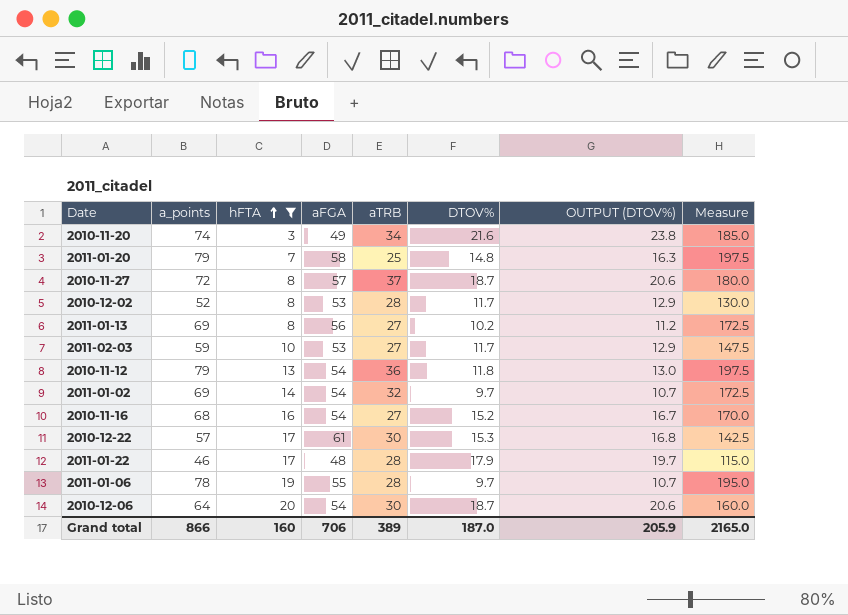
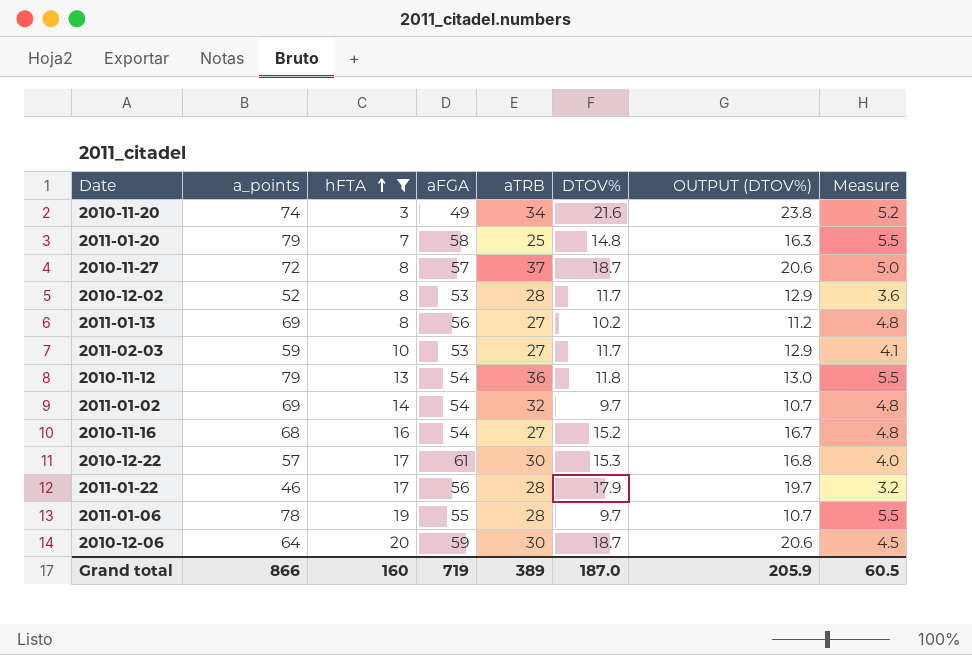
column Measure | formula: [a_points] * 2.5 -> [a_points] * 0.07
2011-01-22 | aFGA: 48 -> 56
2010-12-06 | aFGA: 54 -> 59
Grand total | aFGA: 706 -> 719
Grand total | Measure: 2165.0 -> 60.5

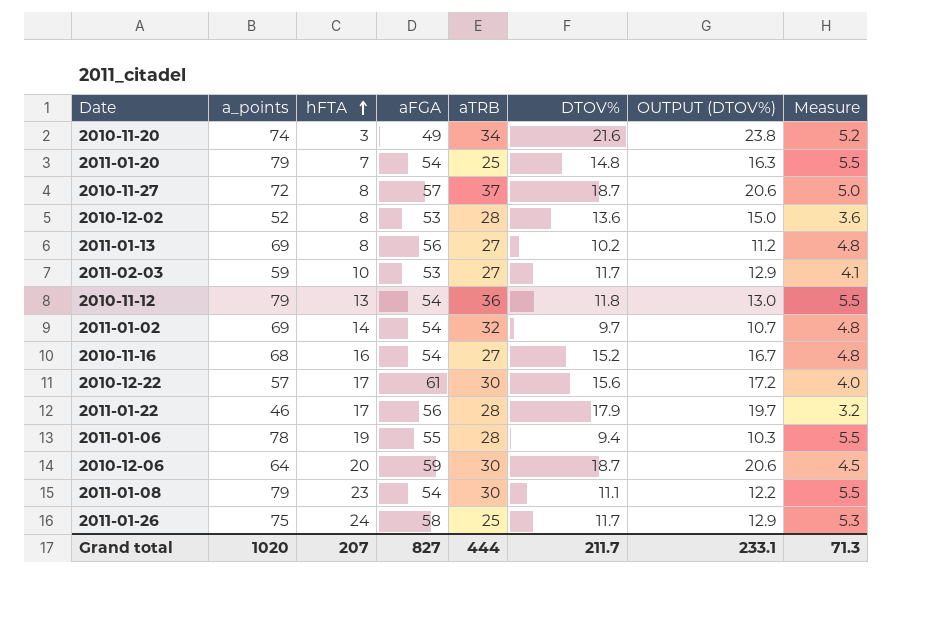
filter: hFTA <= 20 -> none
2011-01-20 | aFGA: 58 -> 54
2010-12-02 | DTOV%: 11.7 -> 13.6
2010-12-02 | OUTPUT (DTOV%): 12.9 -> 15.0
2010-12-22 | DTOV%: 15.3 -> 15.6
2010-12-22 | OUTPUT (DTOV%): 16.8 -> 17.2
2011-01-06 | DTOV%: 9.7 -> 9.4
2011-01-06 | OUTPUT (DTOV%): 10.7 -> 10.3
Grand total | a_points: 866 -> 1020
Grand total | hFTA: 160 -> 207
Grand total | aFGA: 719 -> 827
Grand total | aTRB: 389 -> 444
Grand total | DTOV%: 187.0 -> 211.7
Grand total | OUTPUT (DTOV%): 205.9 -> 233.1
Grand total | Measure: 60.5 -> 71.3

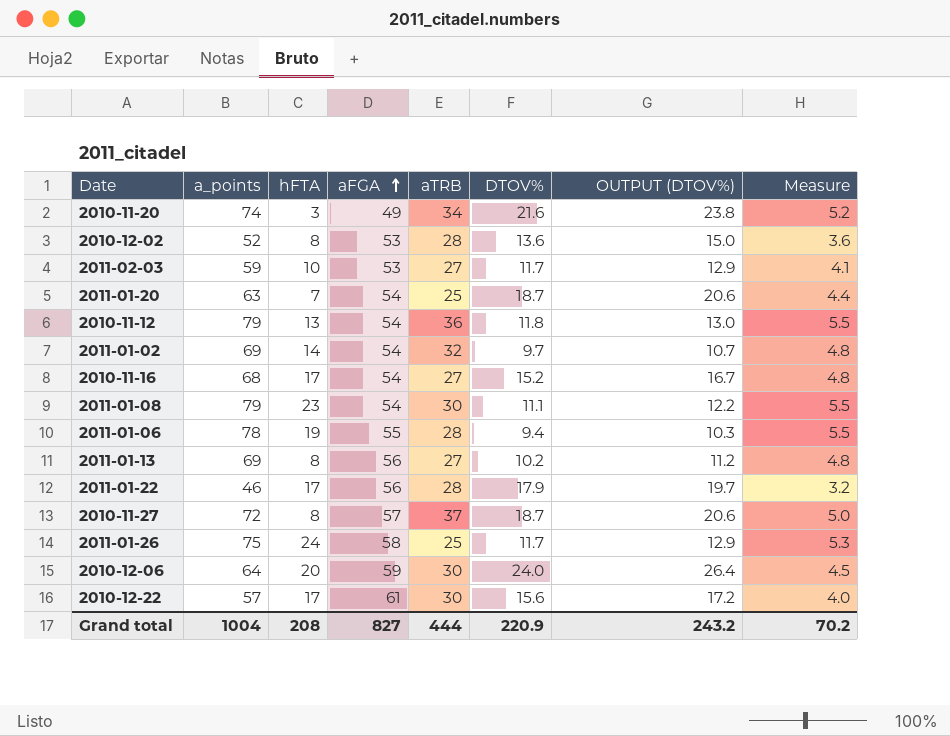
row order: hFTA ascending -> aFGA ascending
2011-01-20 | a_points: 79 -> 63
2011-01-20 | DTOV%: 14.8 -> 18.7
2011-01-20 | OUTPUT (DTOV%): 16.3 -> 20.6
2011-01-20 | Measure: 5.5 -> 4.4
2010-11-16 | hFTA: 16 -> 17
2010-12-06 | DTOV%: 18.7 -> 24.0
2010-12-06 | OUTPUT (DTOV%): 20.6 -> 26.4
Grand total | a_points: 1020 -> 1004
Grand total | hFTA: 207 -> 208
Grand total | DTOV%: 211.7 -> 220.9
Grand total | OUTPUT (DTOV%): 233.1 -> 243.2
Grand total | Measure: 71.3 -> 70.2

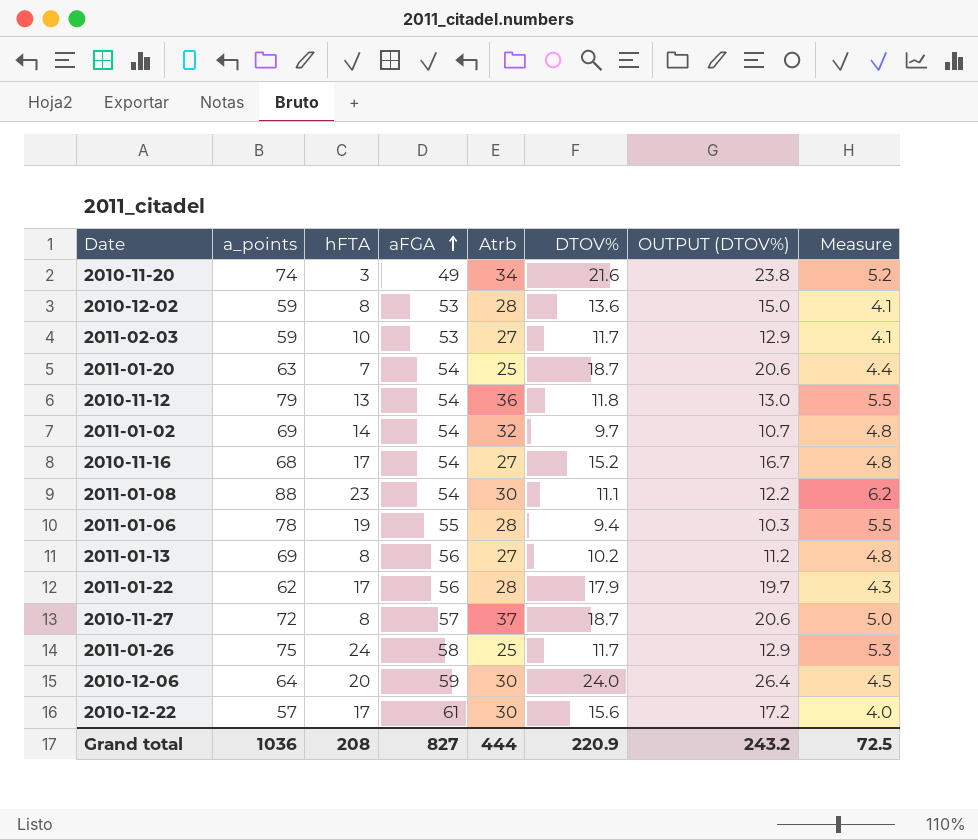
column name: aTRB -> Atrb
2010-12-02 | a_points: 52 -> 59
2010-12-02 | Measure: 3.6 -> 4.1
2011-01-08 | a_points: 79 -> 88
2011-01-08 | Measure: 5.5 -> 6.2
2011-01-22 | a_points: 46 -> 62
2011-01-22 | Measure: 3.2 -> 4.3
Grand total | a_points: 1004 -> 1036
Grand total | Measure: 70.2 -> 72.5

